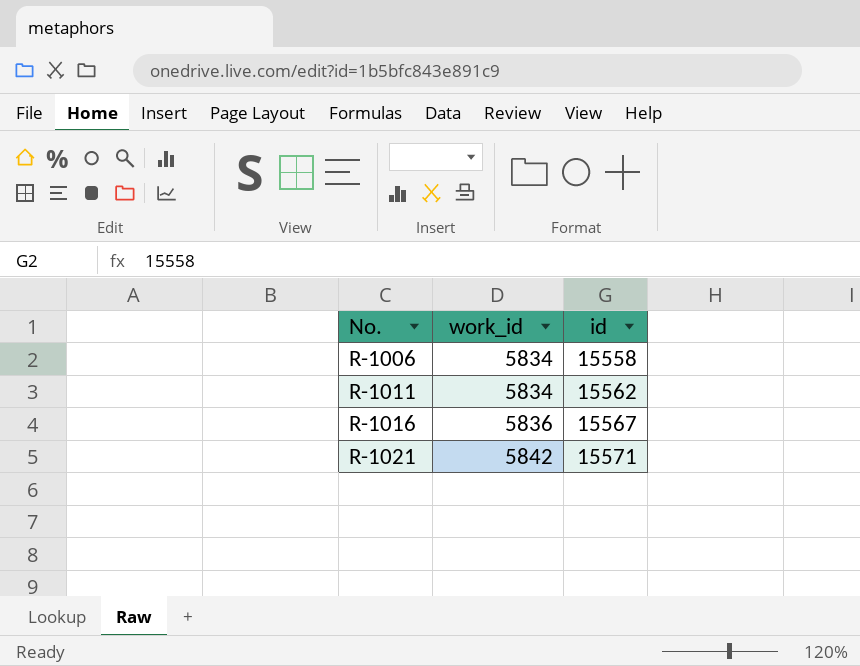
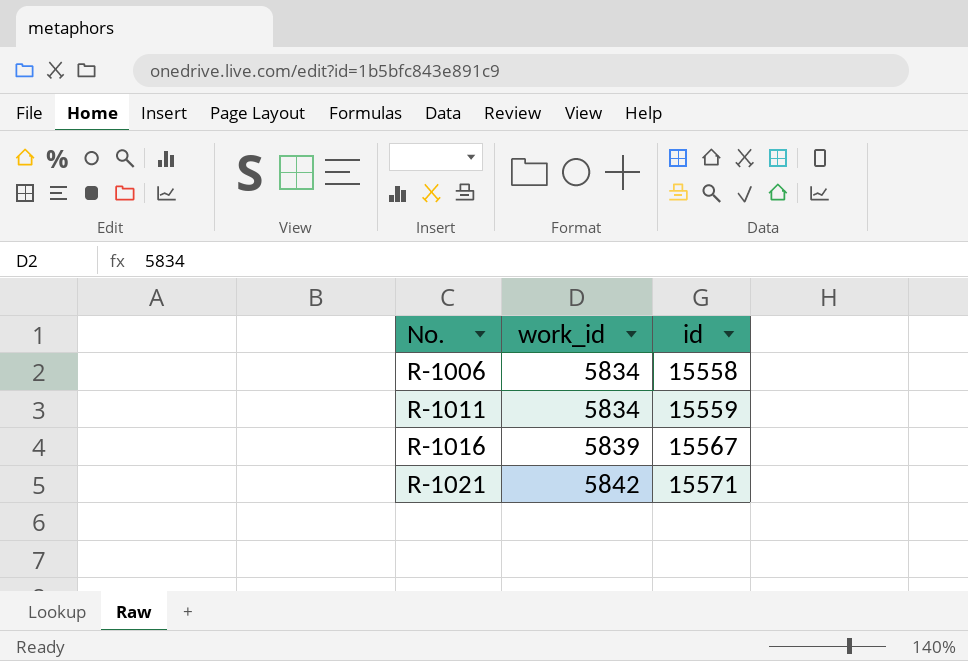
R-1011 | id: 15562 -> 15559
R-1016 | work_id: 5836 -> 5839

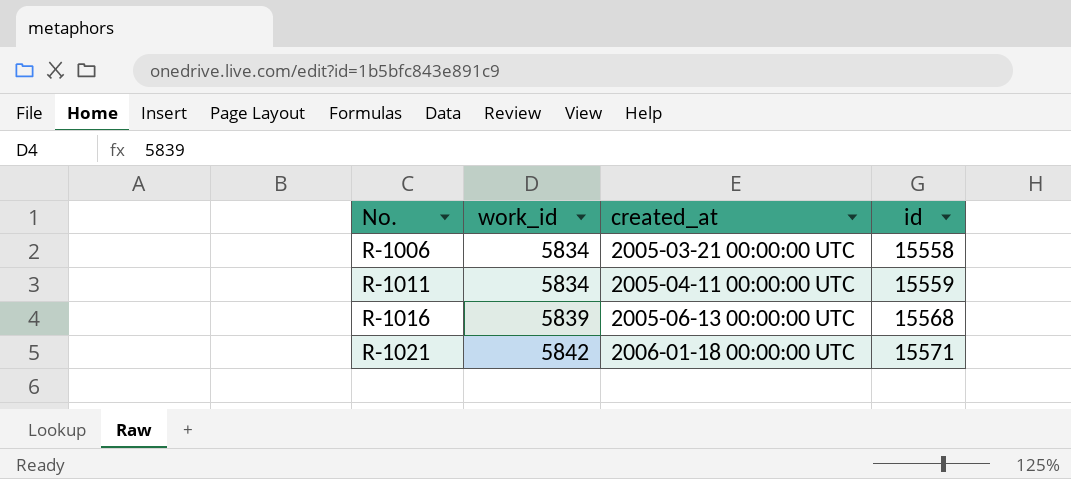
column created_at | position: none -> 3
R-1016 | id: 15567 -> 15568

